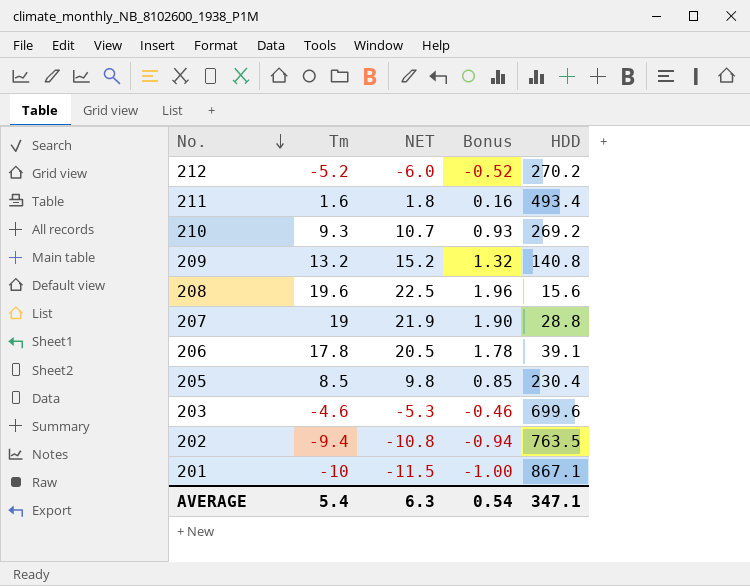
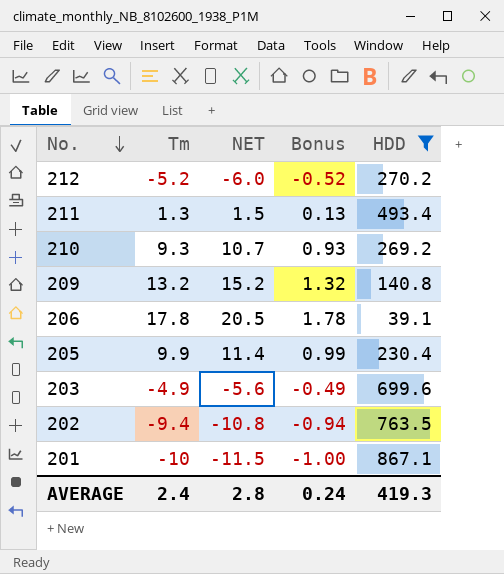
filter: none -> HDD >= 39.1
211 | Tm: 1.6 -> 1.3
211 | NET: 1.8 -> 1.5
211 | Bonus: 0.16 -> 0.13
205 | Tm: 8.5 -> 9.9
205 | NET: 9.8 -> 11.4
205 | Bonus: 0.85 -> 0.99
203 | Tm: -4.6 -> -4.9
203 | NET: -5.3 -> -5.6
203 | Bonus: -0.46 -> -0.49
AVERAGE | Tm: 5.4 -> 2.4
AVERAGE | NET: 6.3 -> 2.8
AVERAGE | Bonus: 0.54 -> 0.24
AVERAGE | HDD: 347.1 -> 419.3

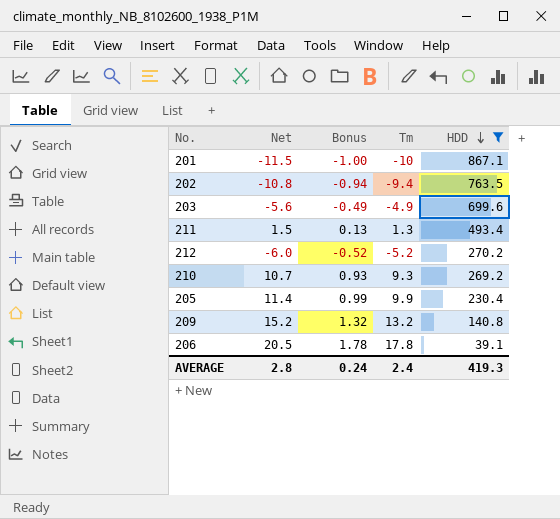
row order: No. descending -> HDD descending
column name: NET -> Net
column Tm | position: 2 -> 4

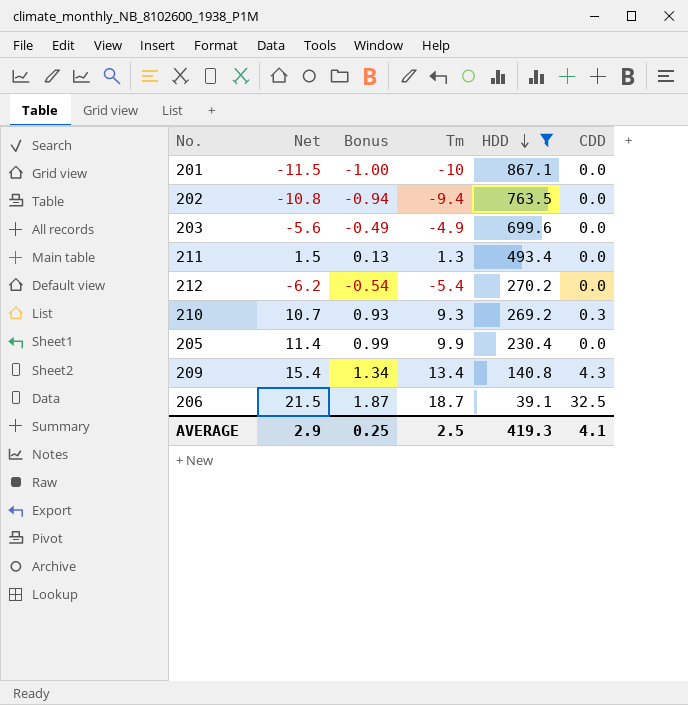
column CDD | position: none -> 6
212 | Net: -6.0 -> -6.2
212 | Bonus: -0.52 -> -0.54
212 | Tm: -5.2 -> -5.4
209 | Net: 15.2 -> 15.4
209 | Bonus: 1.32 -> 1.34
209 | Tm: 13.2 -> 13.4
206 | Net: 20.5 -> 21.5
206 | Bonus: 1.78 -> 1.87
206 | Tm: 17.8 -> 18.7
AVERAGE | Net: 2.8 -> 2.9
AVERAGE | Bonus: 0.24 -> 0.25
AVERAGE | Tm: 2.4 -> 2.5

